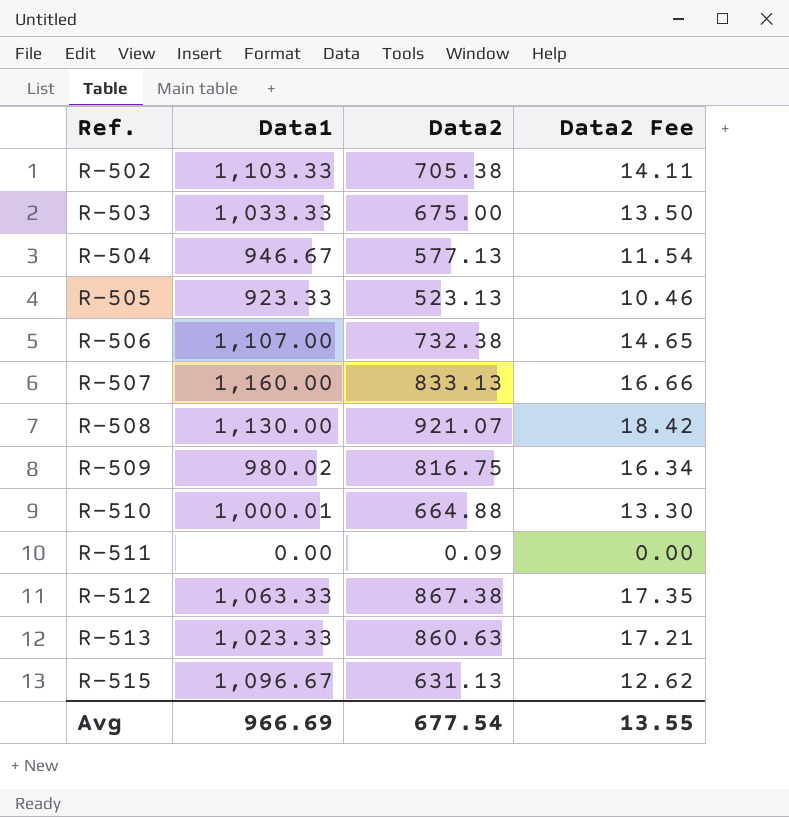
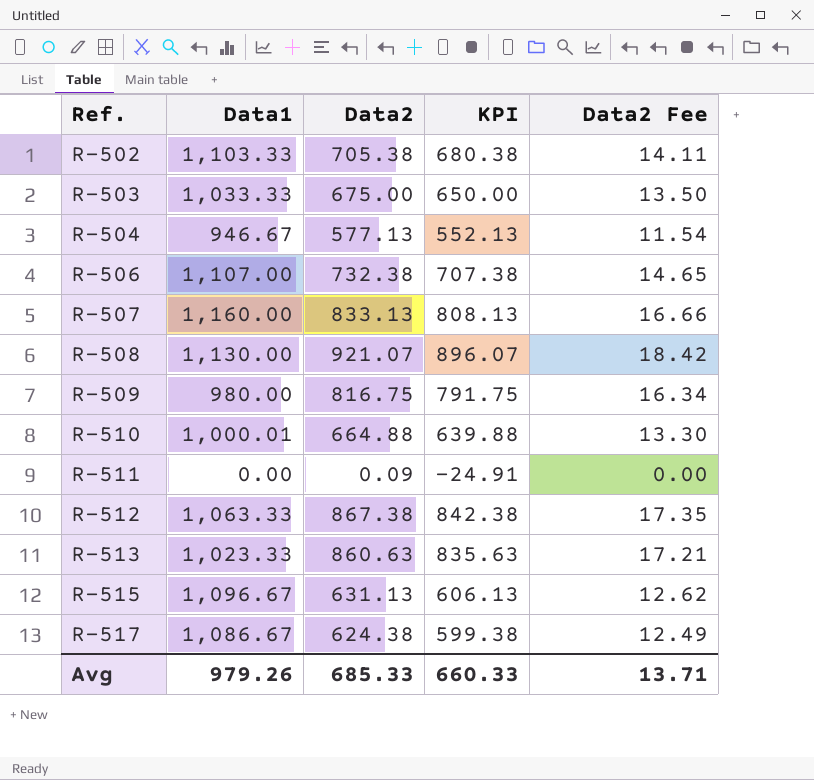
column KPI | formula: none -> [Data2] - 25
row R-505: 923.33 | 523.13 | 10.46 -> none
R-509 | Data1: 980.02 -> 980.00
row R-517: none -> 1,086.67 | 624.38 | 599.38 | 12.49
Avg | Data1: 966.69 -> 979.26
Avg | Data2: 677.54 -> 685.33
Avg | Data2 Fee: 13.55 -> 13.71

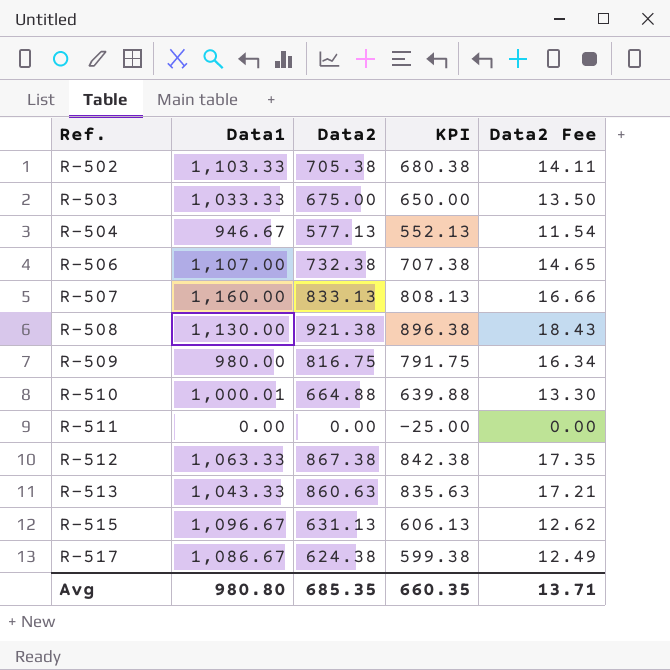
R-508 | Data2: 921.07 -> 921.38
R-508 | KPI: 896.07 -> 896.38
R-508 | Data2 Fee: 18.42 -> 18.43
R-511 | Data2: 0.09 -> 0.00
R-511 | KPI: -24.91 -> -25.00
R-513 | Data1: 1,023.33 -> 1,043.33
Avg | Data1: 979.26 -> 980.80
Avg | Data2: 685.33 -> 685.35
Avg | KPI: 660.33 -> 660.35

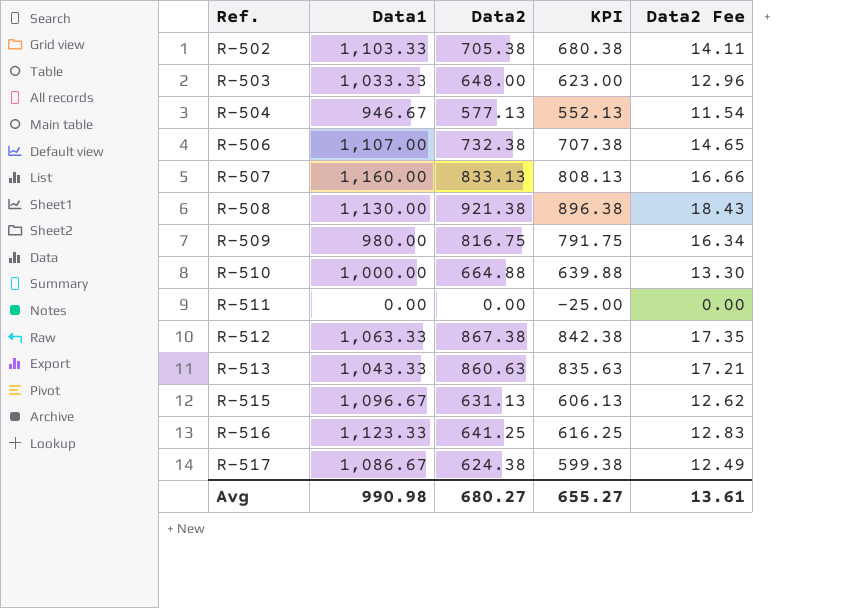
R-503 | Data2: 675.00 -> 648.00
R-503 | KPI: 650.00 -> 623.00
R-503 | Data2 Fee: 13.50 -> 12.96
R-510 | Data1: 1,000.01 -> 1,000.00
row R-516: none -> 1,123.33 | 641.25 | 616.25 | 12.83
Avg | Data1: 980.80 -> 990.98
Avg | Data2: 685.35 -> 680.27
Avg | KPI: 660.35 -> 655.27
Avg | Data2 Fee: 13.71 -> 13.61

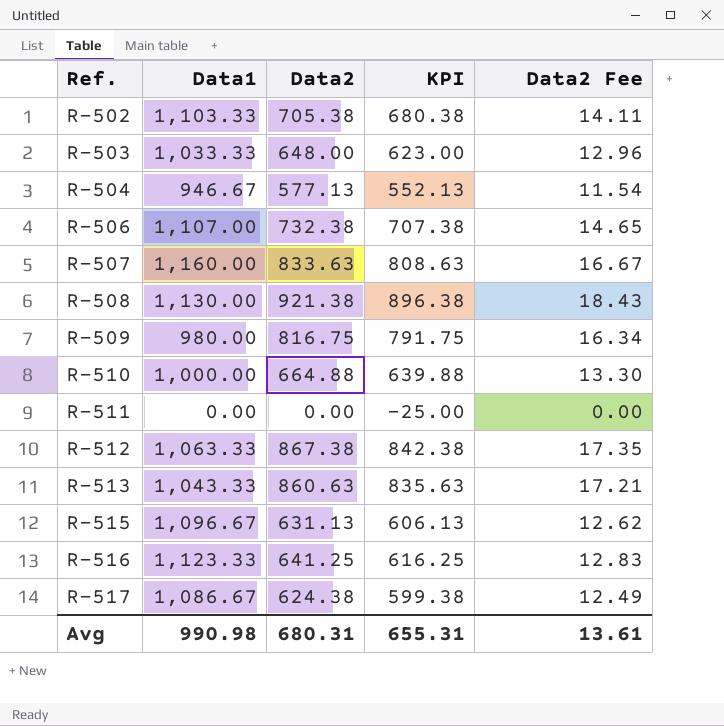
R-507 | Data2: 833.13 -> 833.63
R-507 | KPI: 808.13 -> 808.63
R-507 | Data2 Fee: 16.66 -> 16.67
Avg | Data2: 680.27 -> 680.31
Avg | KPI: 655.27 -> 655.31

